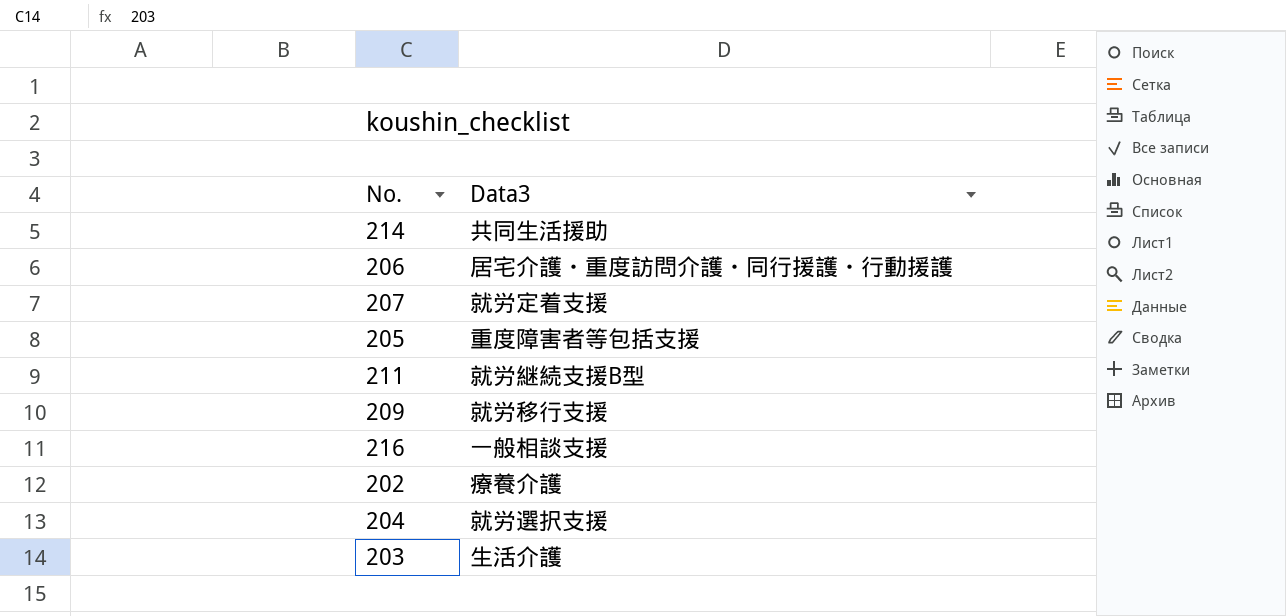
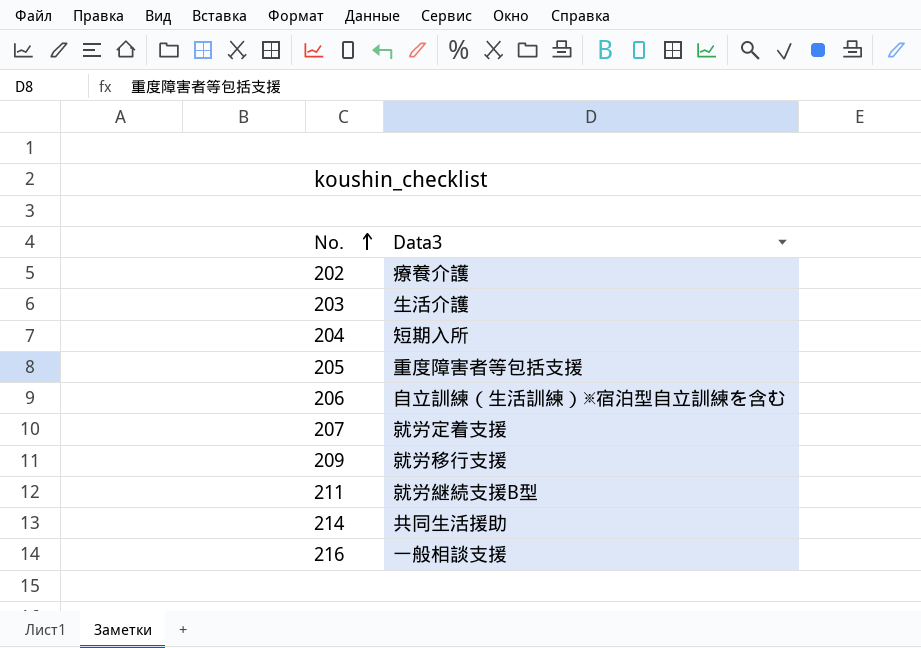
row order: none -> No. ascending
204 | Data3: 就労選択支援 -> 短期入所
206 | Data3: 居宅介護・重度訪問介護・同行援護・行動援護 -> 自立訓練（生活訓練）※宿泊型自立訓練を含む

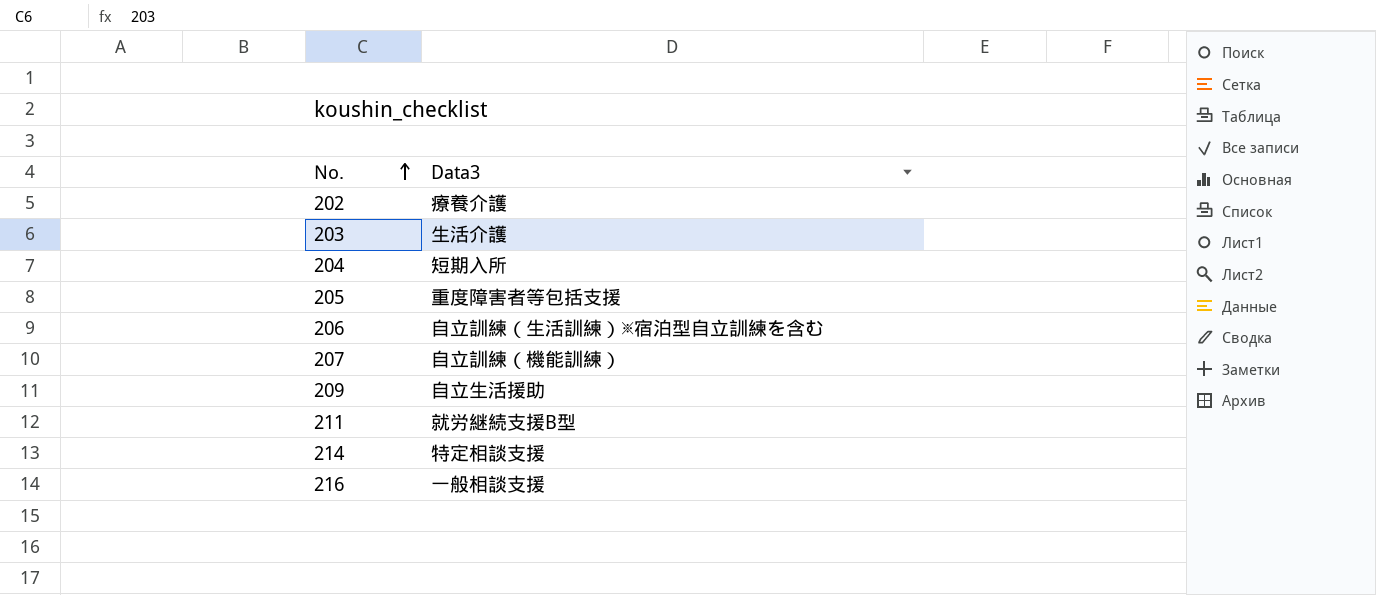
207 | Data3: 就労定着支援 -> 自立訓練（機能訓練）
209 | Data3: 就労移行支援 -> 自立生活援助
214 | Data3: 共同生活援助 -> 特定相談支援

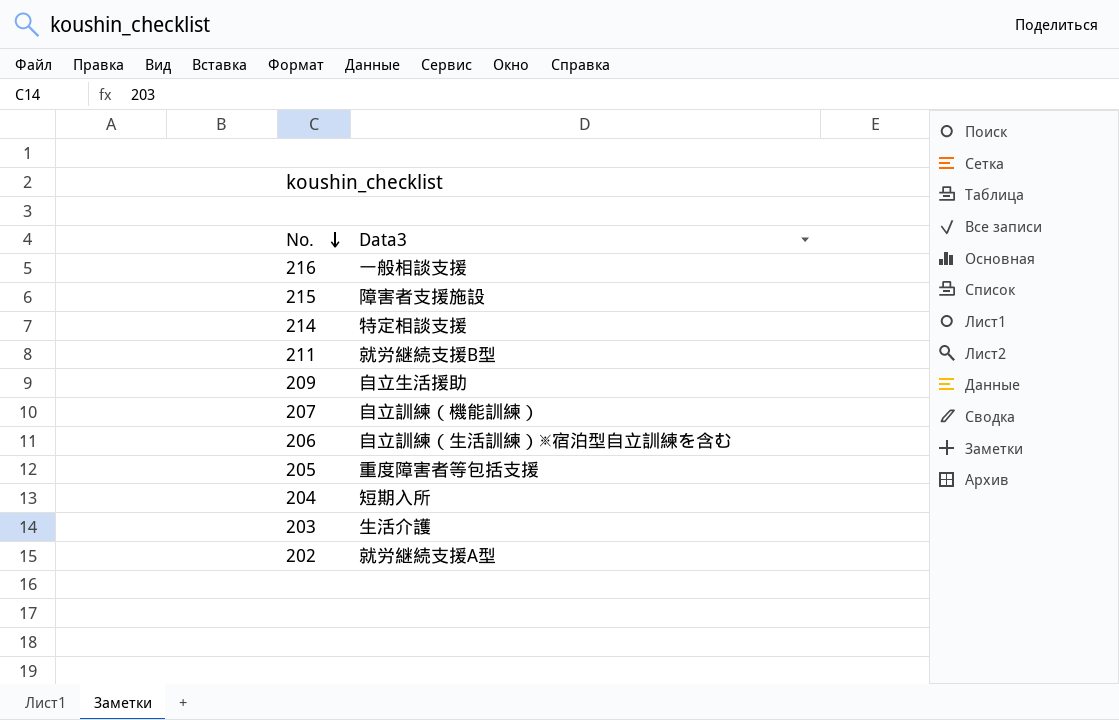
row order: No. ascending -> No. descending
row 215: none -> 障害者支援施設
202 | Data3: 療養介護 -> 就労継続支援A型

